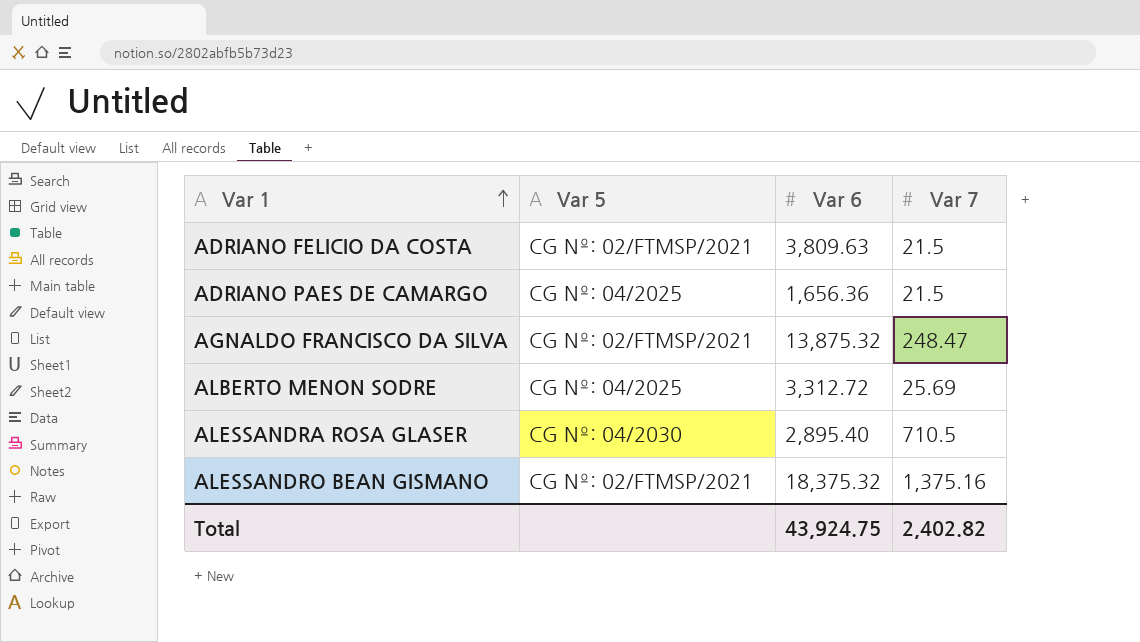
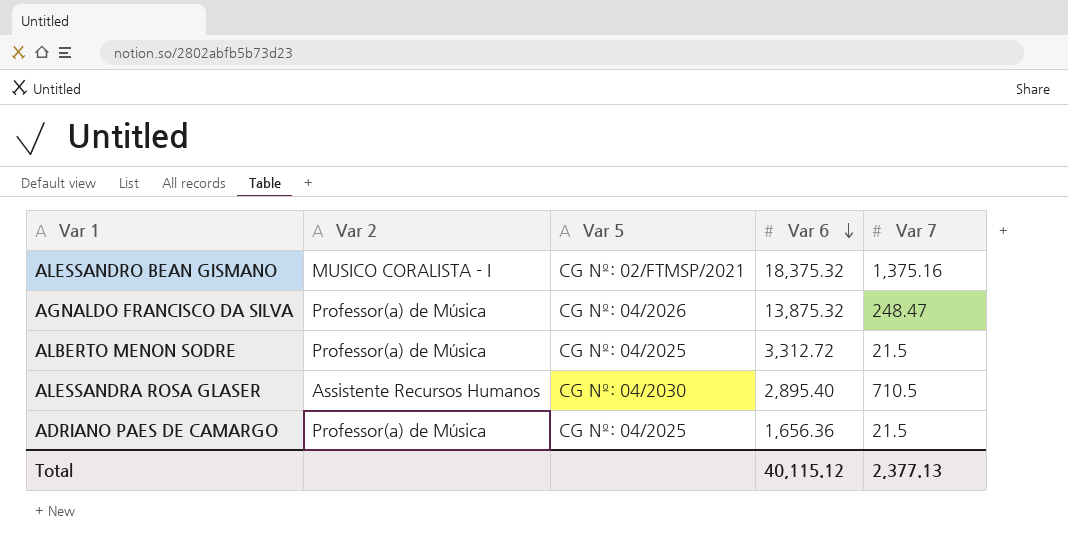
row order: Var 1 ascending -> Var 6 descending
column Var 2 | position: none -> 2
row ADRIANO FELICIO DA COSTA: CG Nº: 02/FTMSP/2021 | 3,809.63 | 21.5 -> none
AGNALDO FRANCISCO DA SILVA | Var 5: CG Nº: 02/FTMSP/2021 -> CG Nº: 04/2026
ALBERTO MENON SODRE | Var 7: 25.69 -> 21.5
Total | Var 6: 43,924.75 -> 40,115.12
Total | Var 7: 2,402.82 -> 2,377.13

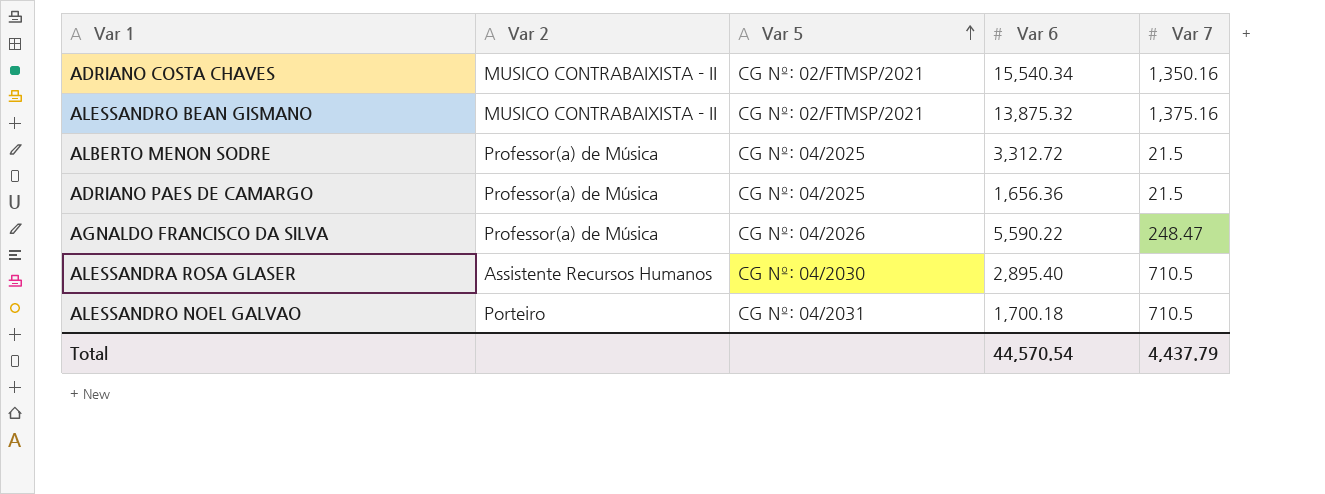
row order: Var 6 descending -> Var 5 ascending
row ADRIANO COSTA CHAVES: none -> MUSICO CONTRABAIXISTA - II | CG Nº: 02/FTMSP/2021 | 15,540.34 | 1,350.16
ALESSANDRO BEAN GISMANO | Var 2: MUSICO CORALISTA - I -> MUSICO CONTRABAIXISTA - II
ALESSANDRO BEAN GISMANO | Var 6: 18,375.32 -> 13,875.32
AGNALDO FRANCISCO DA SILVA | Var 6: 13,875.32 -> 5,590.22
row ALESSANDRO NOEL GALVAO: none -> Porteiro | CG Nº: 04/2031 | 1,700.18 | 710.5
Total | Var 6: 40,115.12 -> 44,570.54
Total | Var 7: 2,377.13 -> 4,437.79

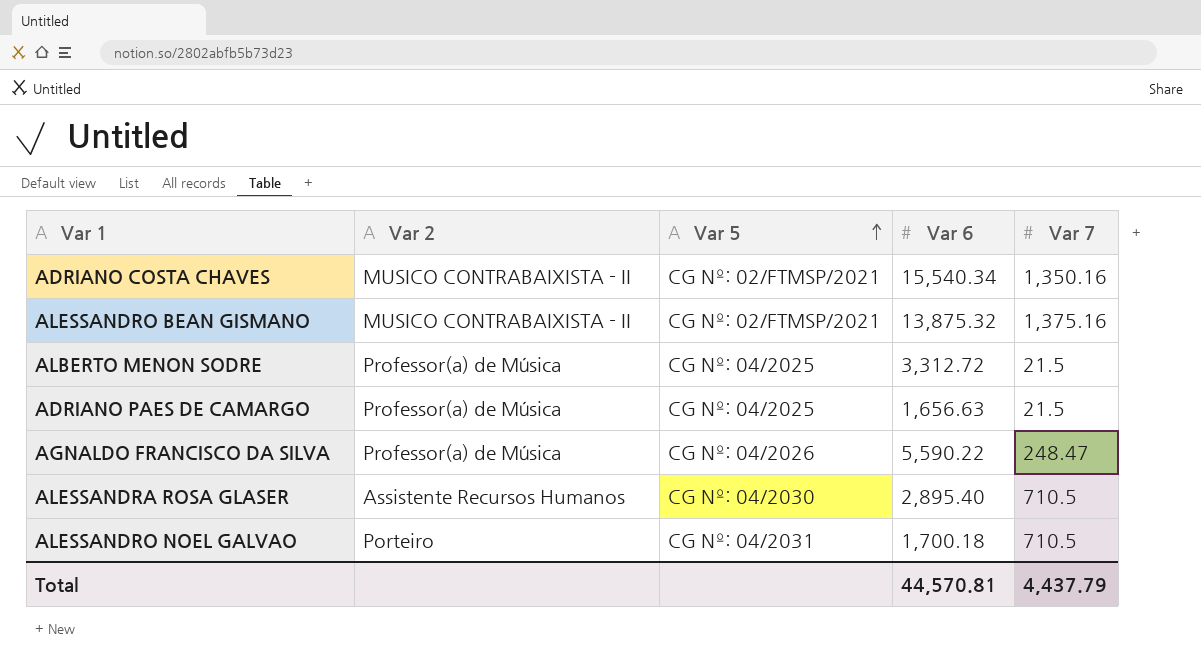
ADRIANO PAES DE CAMARGO | Var 6: 1,656.36 -> 1,656.63
Total | Var 6: 44,570.54 -> 44,570.81

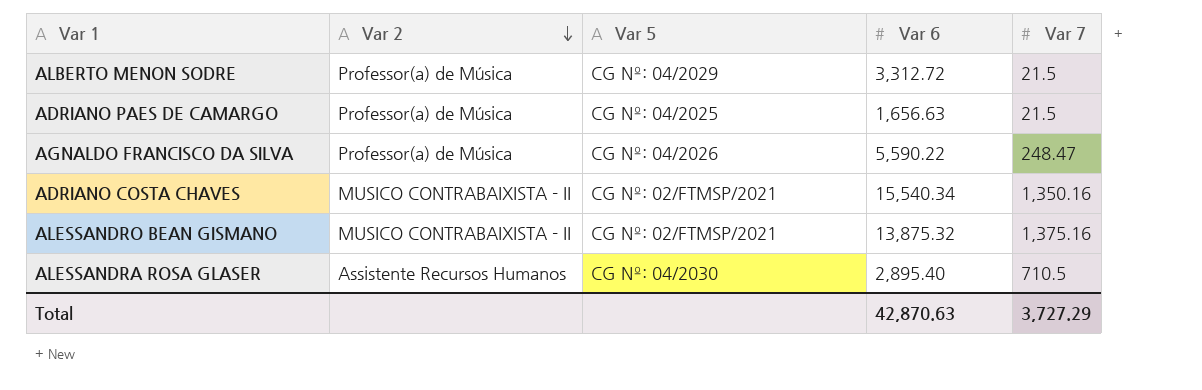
row order: Var 5 ascending -> Var 2 descending
row ALESSANDRO NOEL GALVAO: Porteiro | CG Nº: 04/2031 | 1,700.18 | 710.5 -> none
ALBERTO MENON SODRE | Var 5: CG Nº: 04/2025 -> CG Nº: 04/2029
Total | Var 6: 44,570.81 -> 42,870.63
Total | Var 7: 4,437.79 -> 3,727.29

